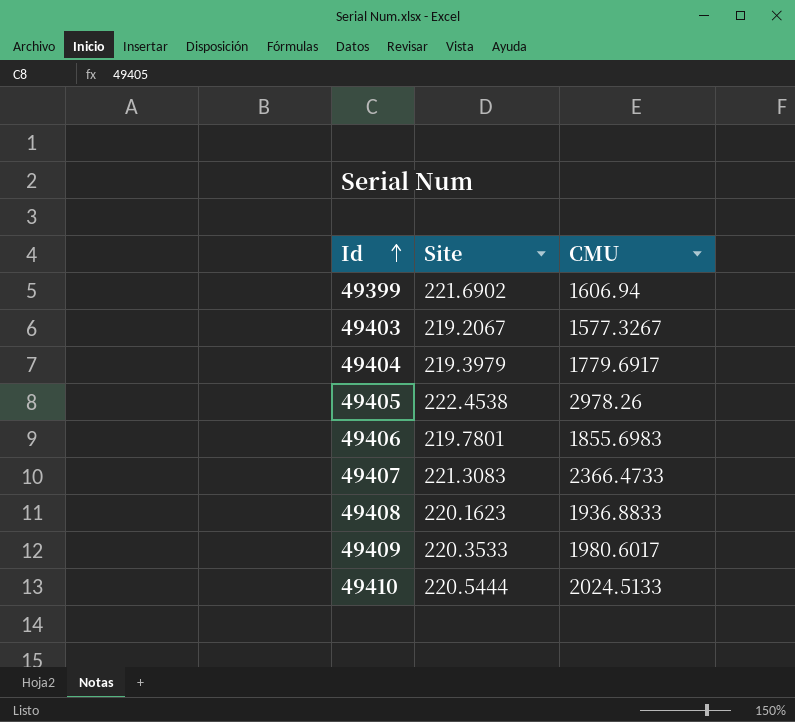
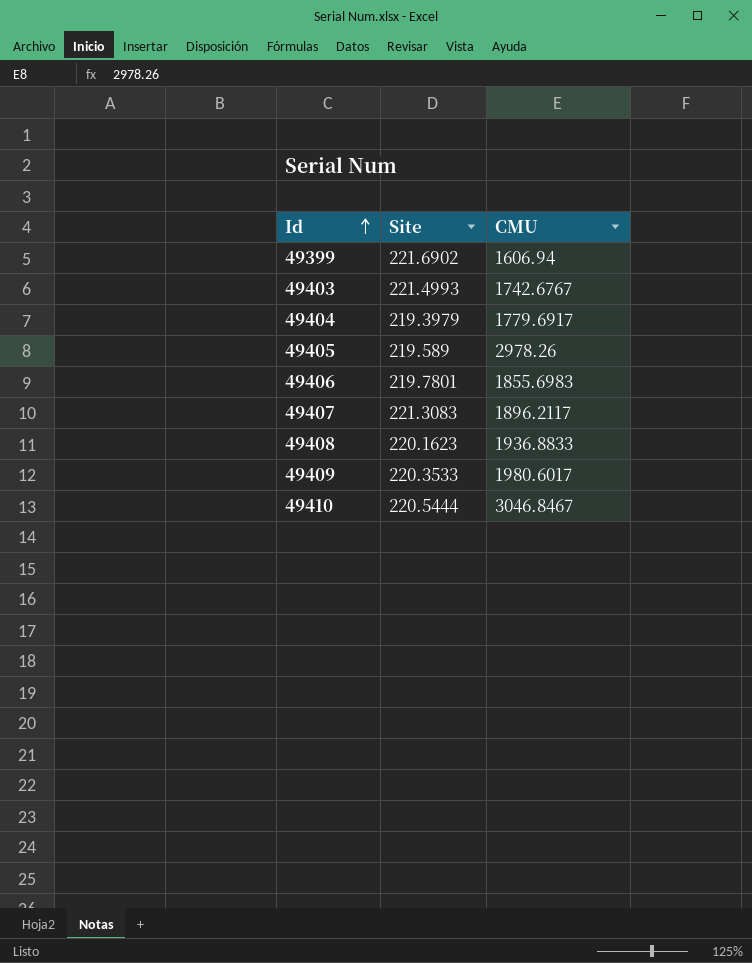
49403 | Site: 219.2067 -> 221.4993
49403 | CMU: 1577.3267 -> 1742.6767
49405 | Site: 222.4538 -> 219.589
49407 | CMU: 2366.4733 -> 1896.2117
49410 | CMU: 2024.5133 -> 3046.8467

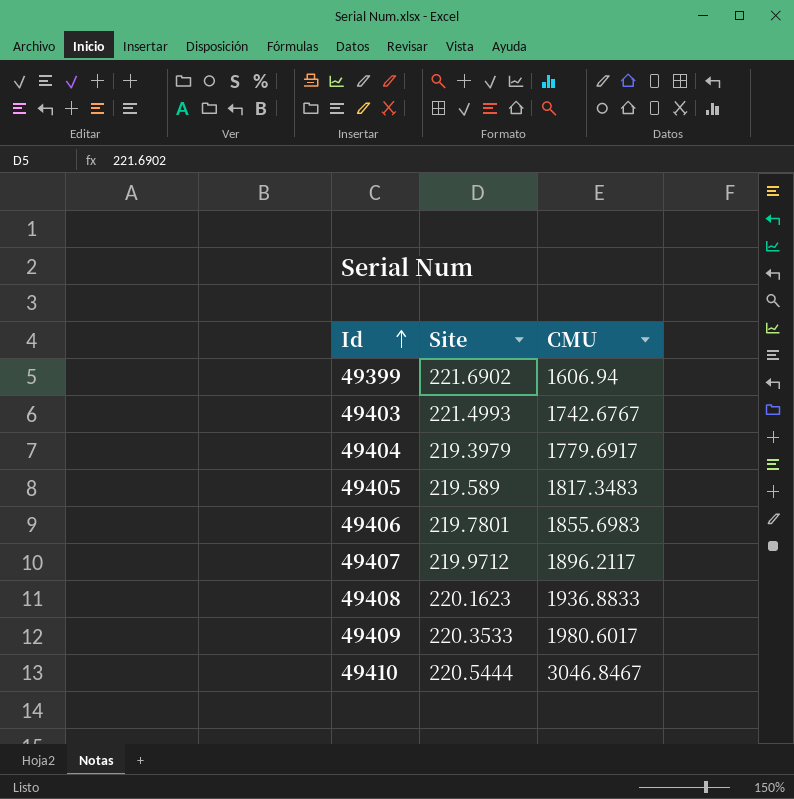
49405 | CMU: 2978.26 -> 1817.3483
49407 | Site: 221.3083 -> 219.9712

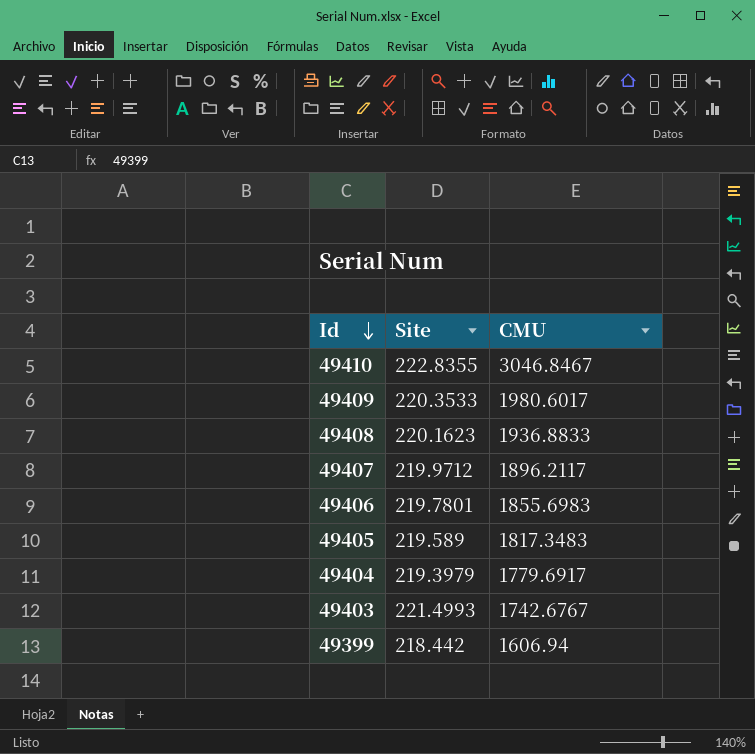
row order: Id ascending -> Id descending
49410 | Site: 220.5444 -> 222.8355
49399 | Site: 221.6902 -> 218.442

